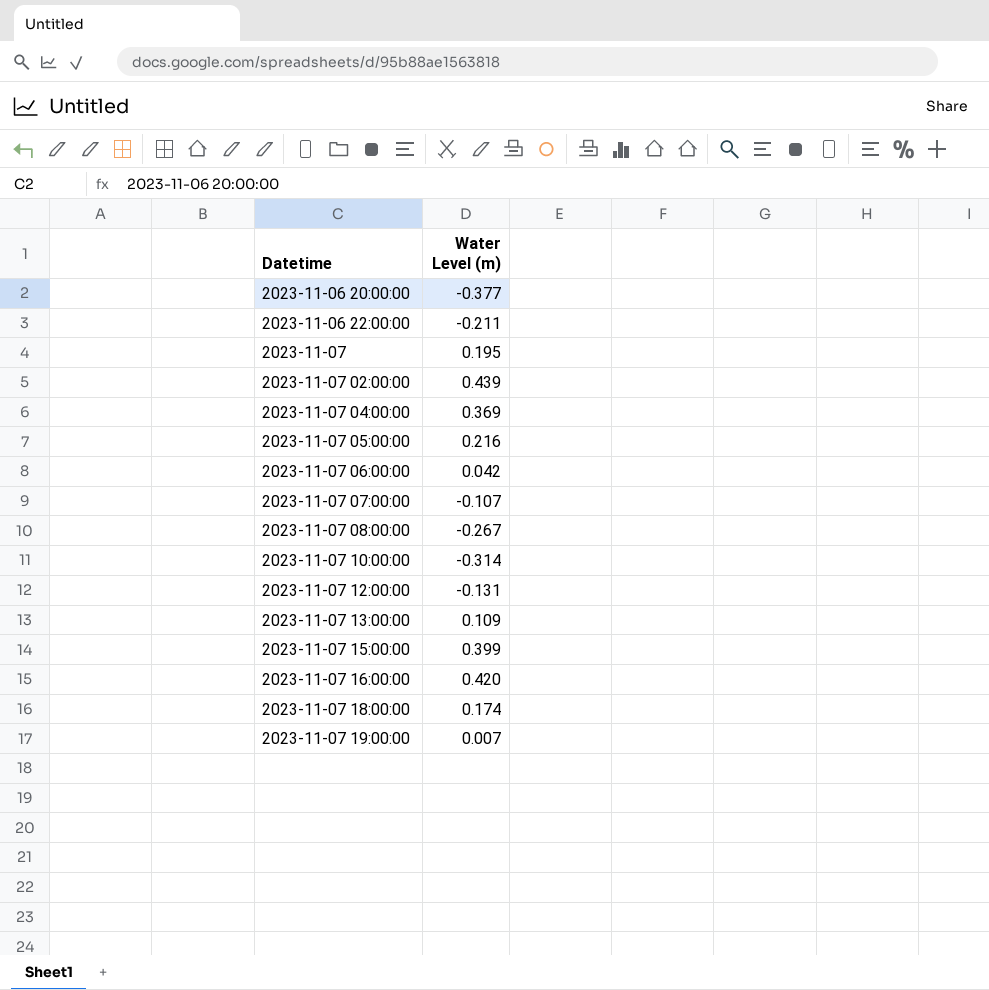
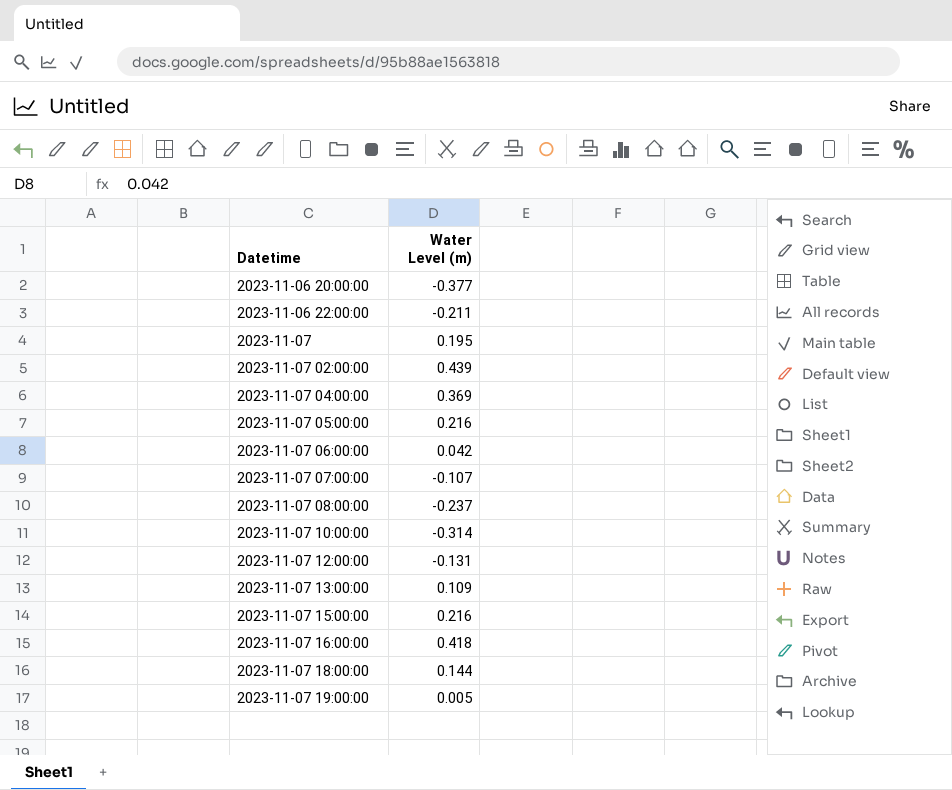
2023-11-07 08:00:00 | Water Level (m): -0.267 -> -0.237
2023-11-07 15:00:00 | Water Level (m): 0.399 -> 0.216
2023-11-07 16:00:00 | Water Level (m): 0.420 -> 0.418
2023-11-07 18:00:00 | Water Level (m): 0.174 -> 0.144
2023-11-07 19:00:00 | Water Level (m): 0.007 -> 0.005

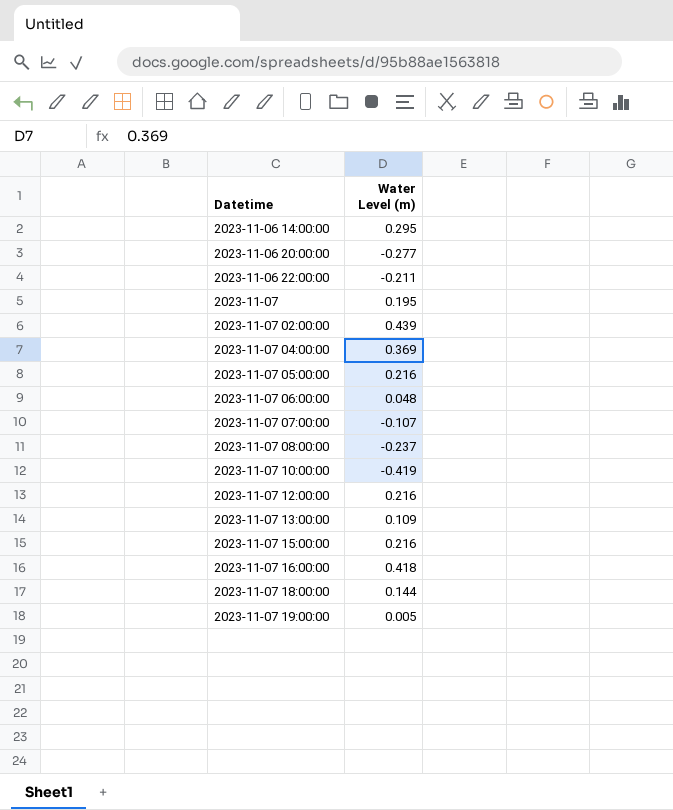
row 2023-11-06 14:00:00: none -> 0.295
2023-11-06 20:00:00 | Water Level (m): -0.377 -> -0.277
2023-11-07 06:00:00 | Water Level (m): 0.042 -> 0.048
2023-11-07 10:00:00 | Water Level (m): -0.314 -> -0.419
2023-11-07 12:00:00 | Water Level (m): -0.131 -> 0.216

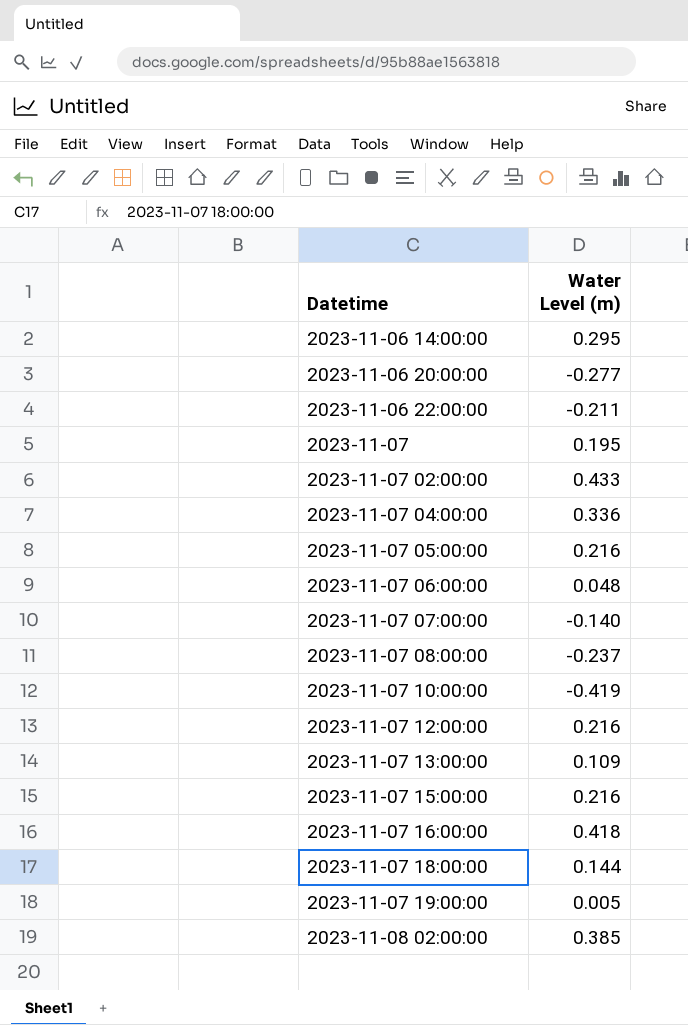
2023-11-07 02:00:00 | Water Level (m): 0.439 -> 0.433
2023-11-07 04:00:00 | Water Level (m): 0.369 -> 0.336
2023-11-07 07:00:00 | Water Level (m): -0.107 -> -0.140
row 2023-11-08 02:00:00: none -> 0.385

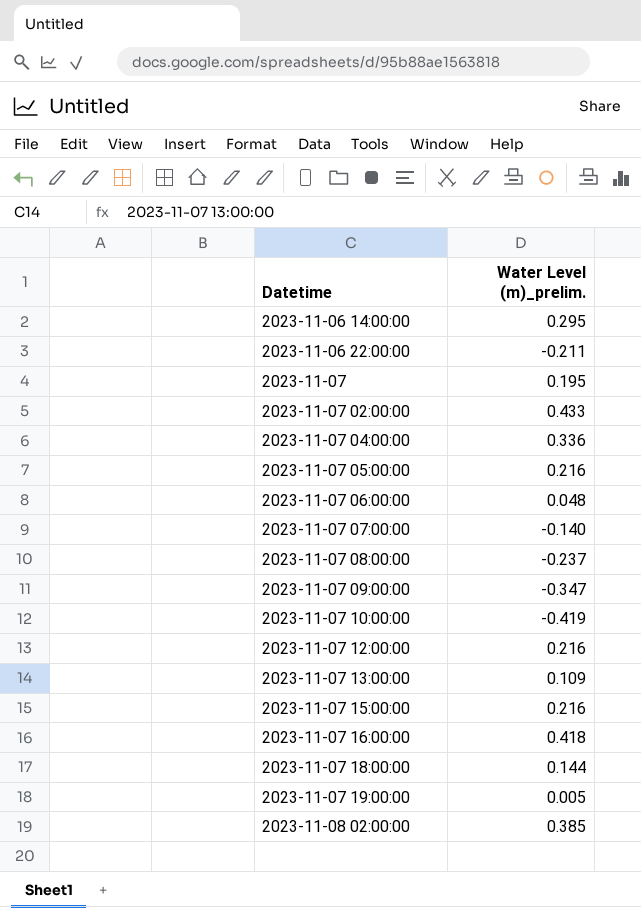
column name: Water Level (m) -> Water Level (m)_prelim.
row 2023-11-06 20:00:00: -0.277 -> none
row 2023-11-07 09:00:00: none -> -0.347

